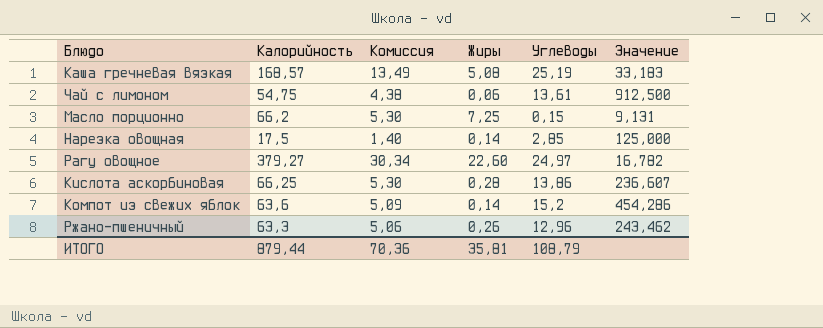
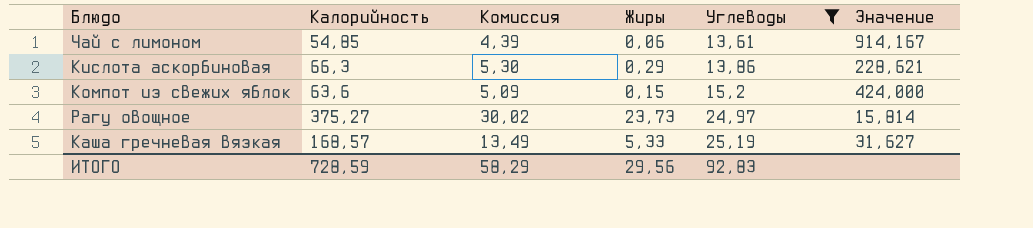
filter: none -> Углеводы >= 13,61
row order: none -> Углеводы ascending
Чай с лимоном | Калорийность: 54,75 -> 54,85
Чай с лимоном | Комиссия: 4,38 -> 4,39
Чай с лимоном | Значение: 912,500 -> 914,167
Кислота аскорбиновая | Калорийность: 66,25 -> 66,3
Кислота аскорбиновая | Жиры: 0,28 -> 0,29
Кислота аскорбиновая | Значение: 236,607 -> 228,621
Компот из свежих яблок | Жиры: 0,14 -> 0,15
Компот из свежих яблок | Значение: 454,286 -> 424,000
Рагу овощное | Калорийность: 379,27 -> 375,27
Рагу овощное | Комиссия: 30,34 -> 30,02
Рагу овощное | Жиры: 22,60 -> 23,73
Рагу овощное | Значение: 16,782 -> 15,814
Каша гречневая вязкая | Жиры: 5,08 -> 5,33
Каша гречневая вязкая | Значение: 33,183 -> 31,627
ИТОГО | Калорийность: 879,44 -> 728,59
ИТОГО | Комиссия: 70,36 -> 58,29
ИТОГО | Жиры: 35,81 -> 29,56
ИТОГО | Углеводы: 108,79 -> 92,83

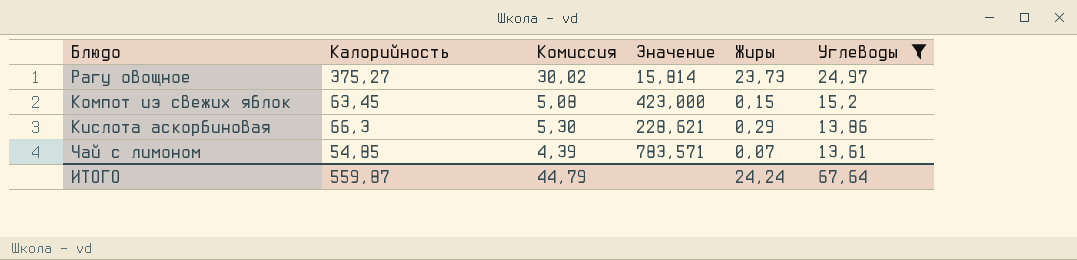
row order: Углеводы ascending -> Углеводы descending
column Значение | position: 6 -> 4
row Каша гречневая вязкая: 168,57 | 13,49 | 5,33 | 25,19 | 31,627 -> none
Компот из свежих яблок | Калорийность: 63,6 -> 63,45
Компот из свежих яблок | Комиссия: 5,09 -> 5,08
Компот из свежих яблок | Значение: 424,000 -> 423,000
Чай с лимоном | Значение: 914,167 -> 783,571
Чай с лимоном | Жиры: 0,06 -> 0,07
ИТОГО | Калорийность: 728,59 -> 559,87
ИТОГО | Комиссия: 58,29 -> 44,79
ИТОГО | Жиры: 29,56 -> 24,24
ИТОГО | Углеводы: 92,83 -> 67,64

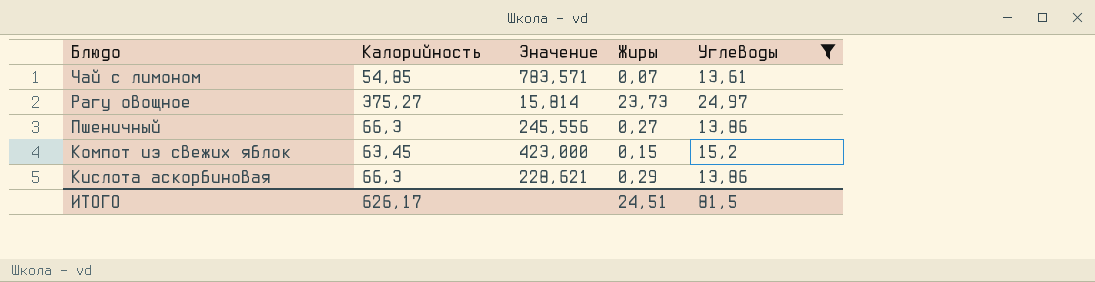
row order: Углеводы descending -> Блюдо descending
column Комиссия | formula: [Калорийность] * 0,08 -> none
row Пшеничный: none -> 66,3 | 245,556 | 0,27 | 13,86
ИТОГО | Калорийность: 559,87 -> 626,17
ИТОГО | Жиры: 24,24 -> 24,51
ИТОГО | Углеводы: 67,64 -> 81,5

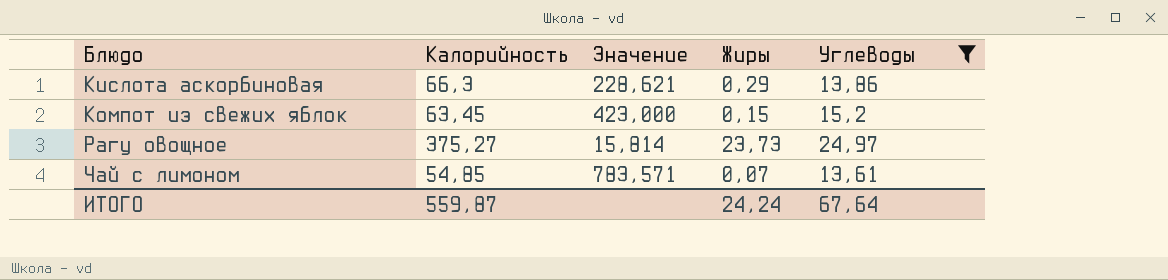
row order: Блюдо descending -> Блюдо ascending
row Пшеничный: 66,3 | 245,556 | 0,27 | 13,86 -> none
ИТОГО | Калорийность: 626,17 -> 559,87
ИТОГО | Жиры: 24,51 -> 24,24
ИТОГО | Углеводы: 81,5 -> 67,64

